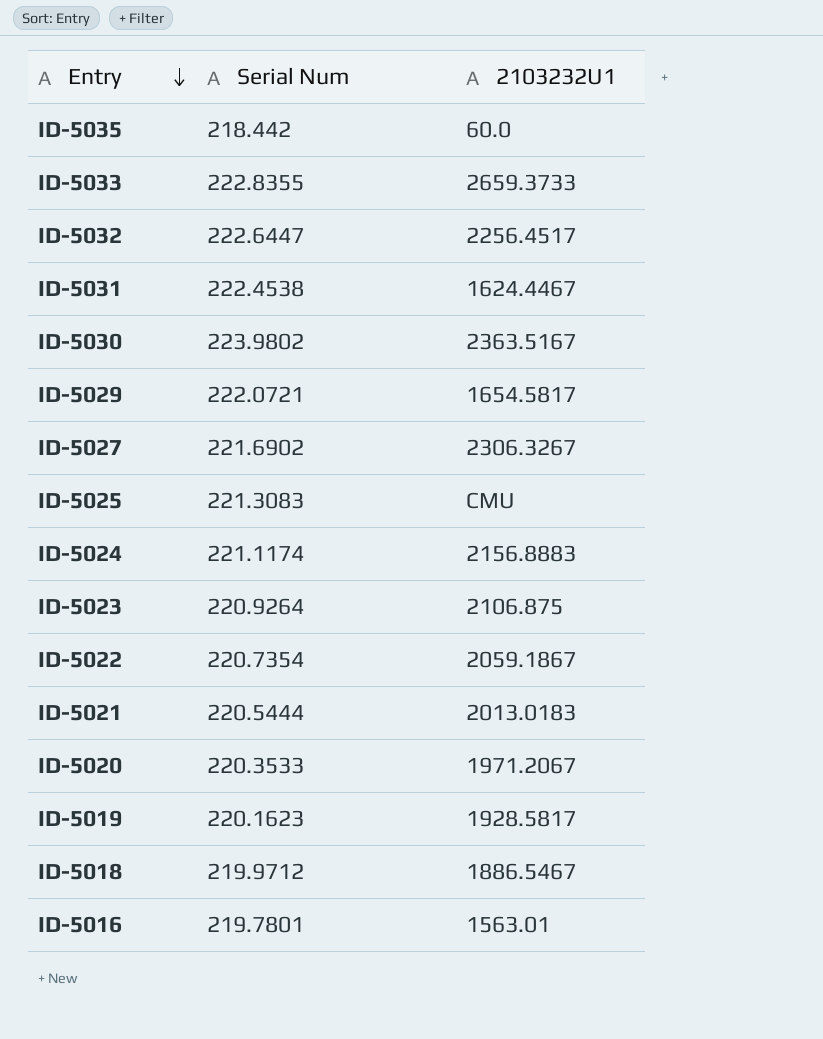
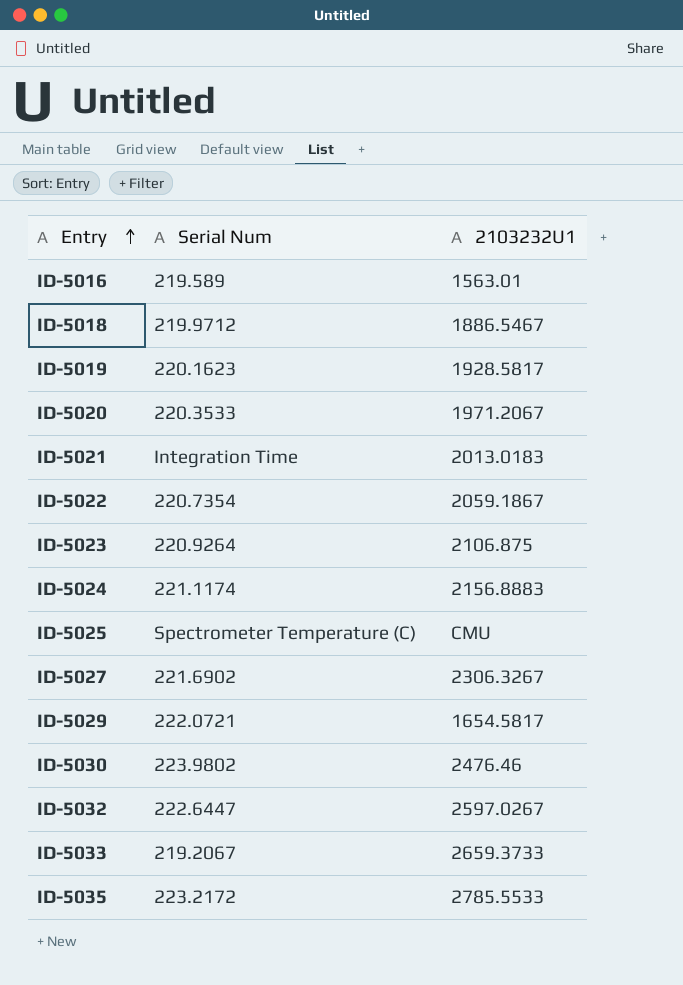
row order: Entry descending -> Entry ascending
row ID-5031: 222.4538 | 1624.4467 -> none
ID-5016 | Serial Num: 219.7801 -> 219.589
ID-5021 | Serial Num: 220.5444 -> Integration Time
ID-5025 | Serial Num: 221.3083 -> Spectrometer Temperature (C)
ID-5030 | 2103232U1: 2363.5167 -> 2476.46
ID-5032 | 2103232U1: 2256.4517 -> 2597.0267
ID-5033 | Serial Num: 222.8355 -> 219.2067
ID-5035 | Serial Num: 218.442 -> 223.2172
ID-5035 | 2103232U1: 60.0 -> 2785.5533

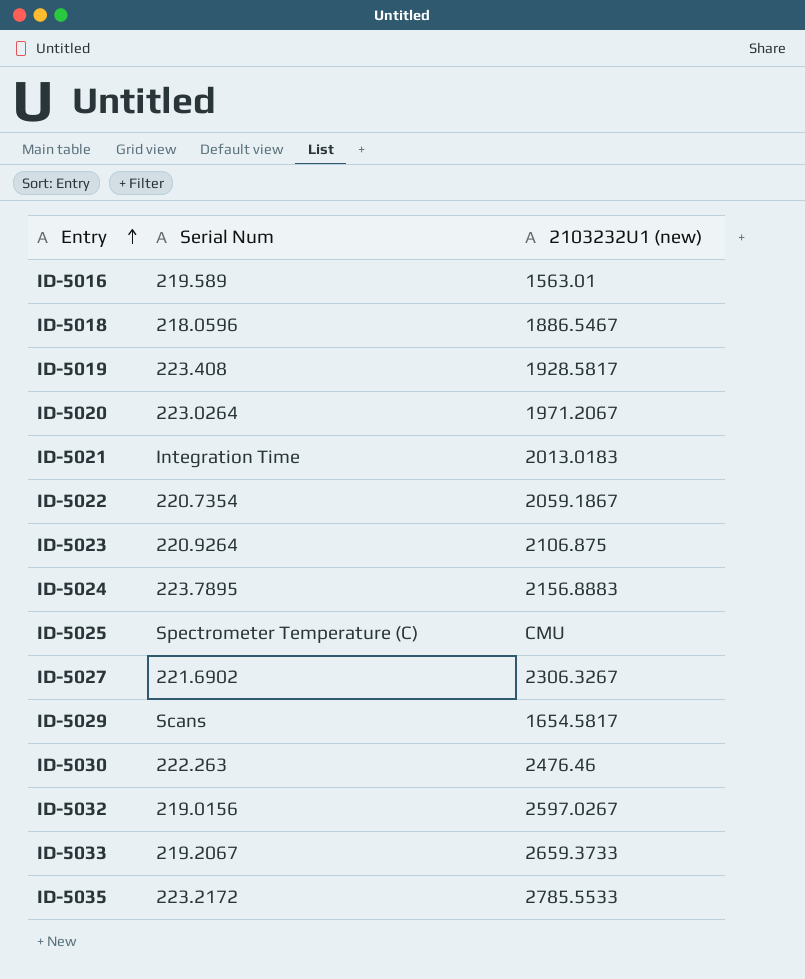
column name: 2103232U1 -> 2103232U1 (new)
ID-5018 | Serial Num: 219.9712 -> 218.0596
ID-5019 | Serial Num: 220.1623 -> 223.408
ID-5020 | Serial Num: 220.3533 -> 223.0264
ID-5024 | Serial Num: 221.1174 -> 223.7895
ID-5029 | Serial Num: 222.0721 -> Scans
ID-5030 | Serial Num: 223.9802 -> 222.263
ID-5032 | Serial Num: 222.6447 -> 219.0156

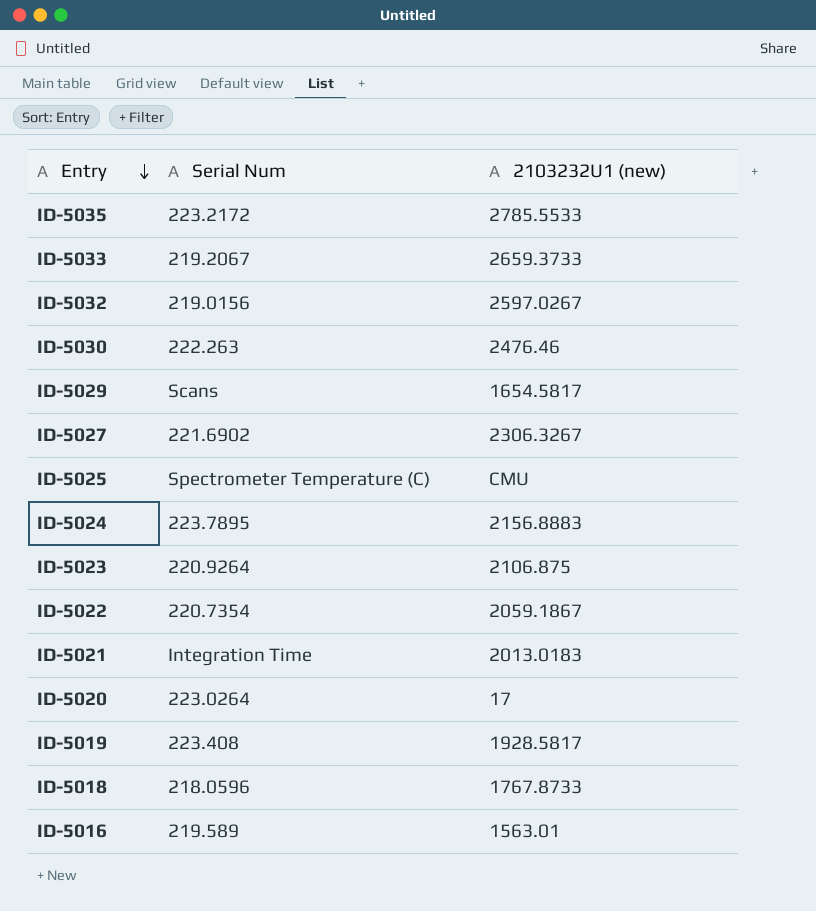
row order: Entry ascending -> Entry descending
ID-5020 | 2103232U1 (new): 1971.2067 -> 17
ID-5018 | 2103232U1 (new): 1886.5467 -> 1767.8733

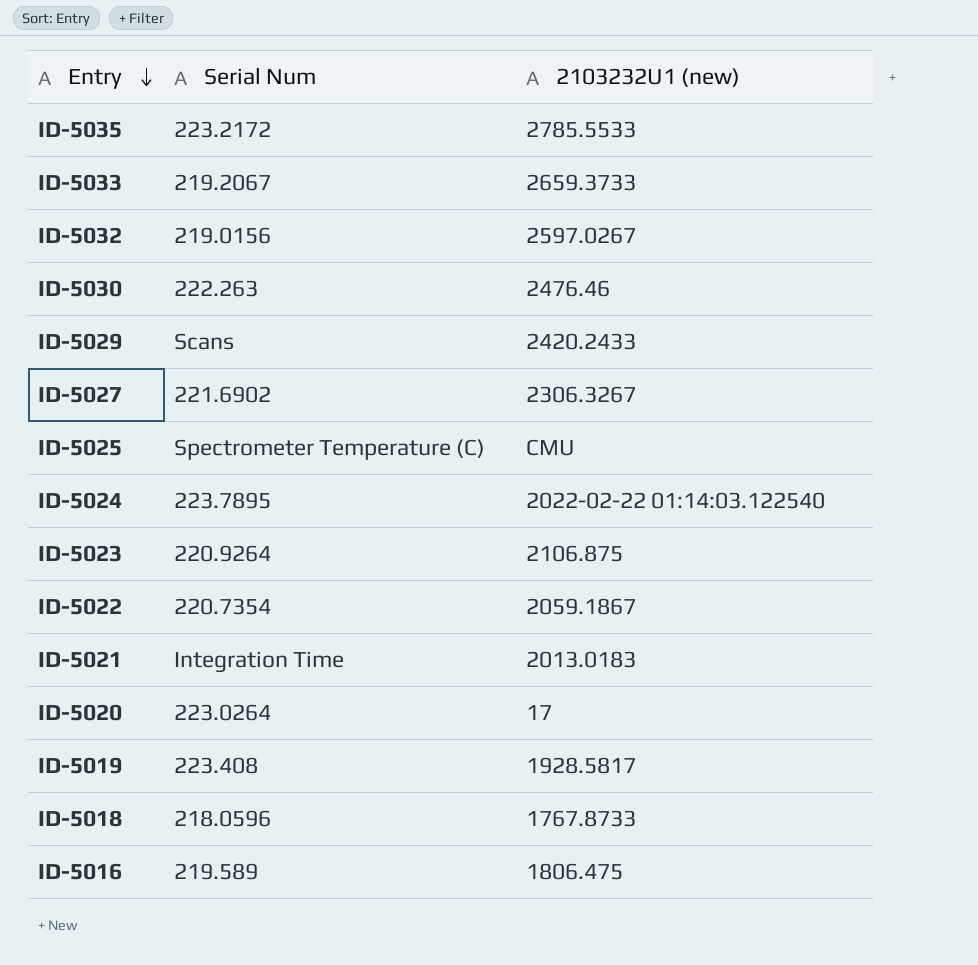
ID-5029 | 2103232U1 (new): 1654.5817 -> 2420.2433
ID-5024 | 2103232U1 (new): 2156.8883 -> 2022-02-22 01:14:03.122540
ID-5016 | 2103232U1 (new): 1563.01 -> 1806.475

